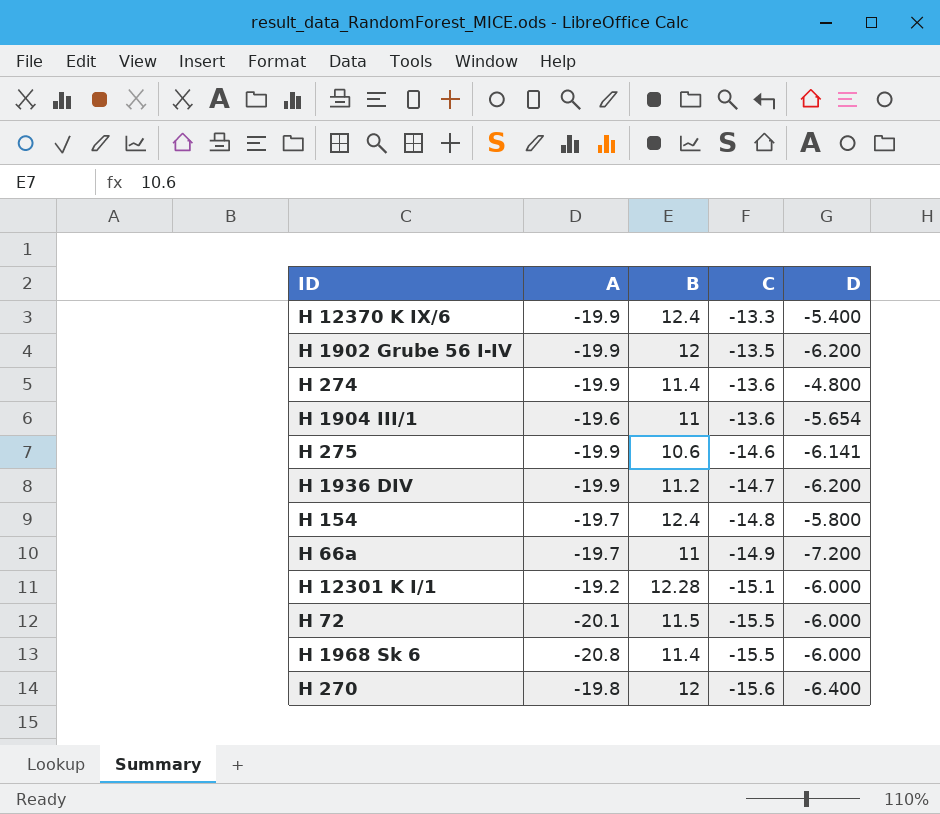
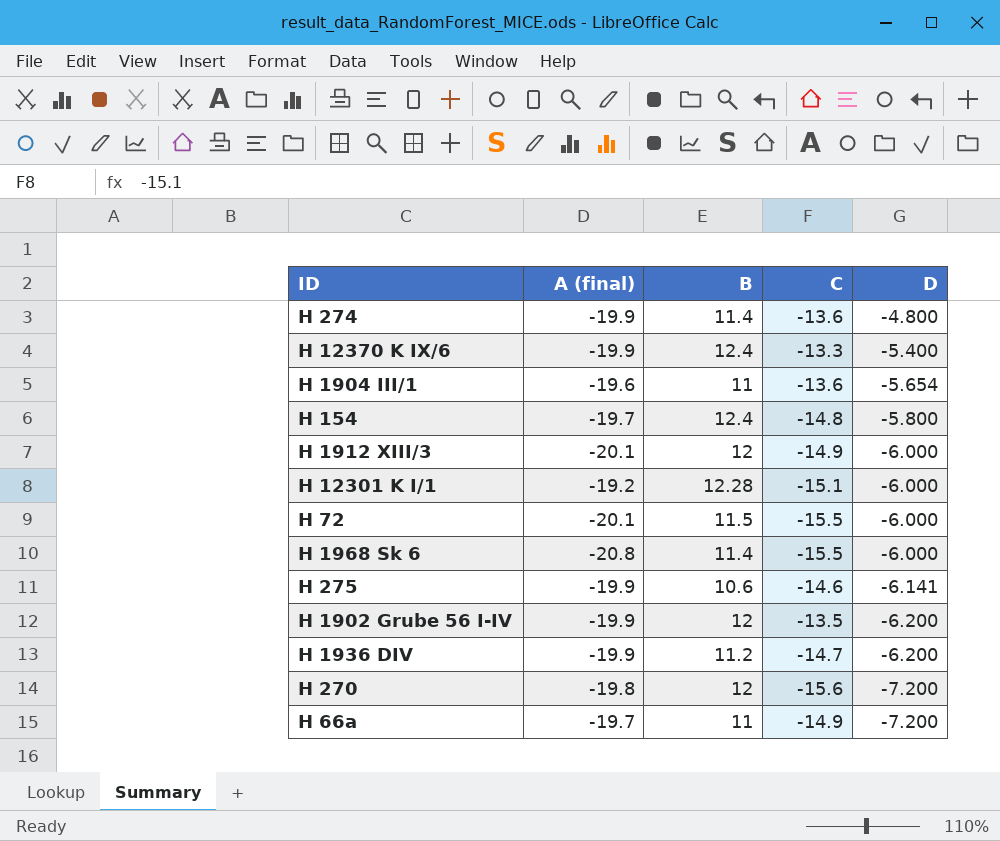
row order: C descending -> D descending
column name: A -> A (final)
row H 1912 XIII/3: none -> -20.1 | 12 | -14.9 | -6.000
H 270 | D: -6.400 -> -7.200

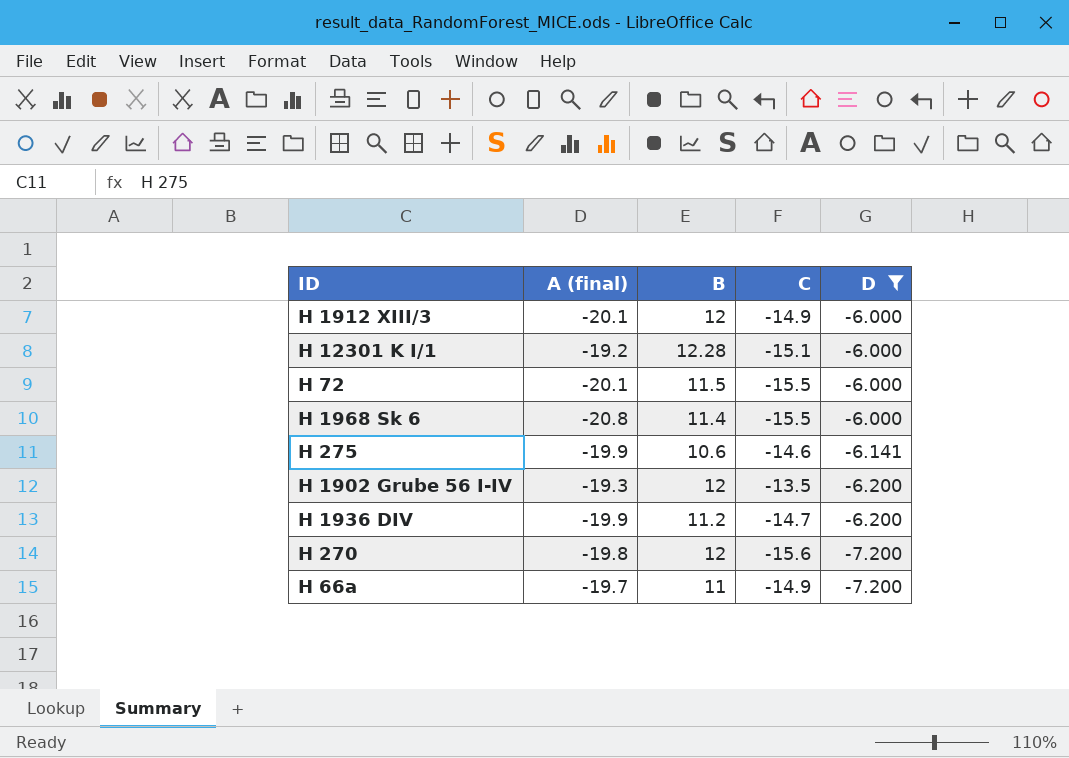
filter: none -> D <= -6.000
H 1902 Grube 56 I-IV | A (final): -19.9 -> -19.3

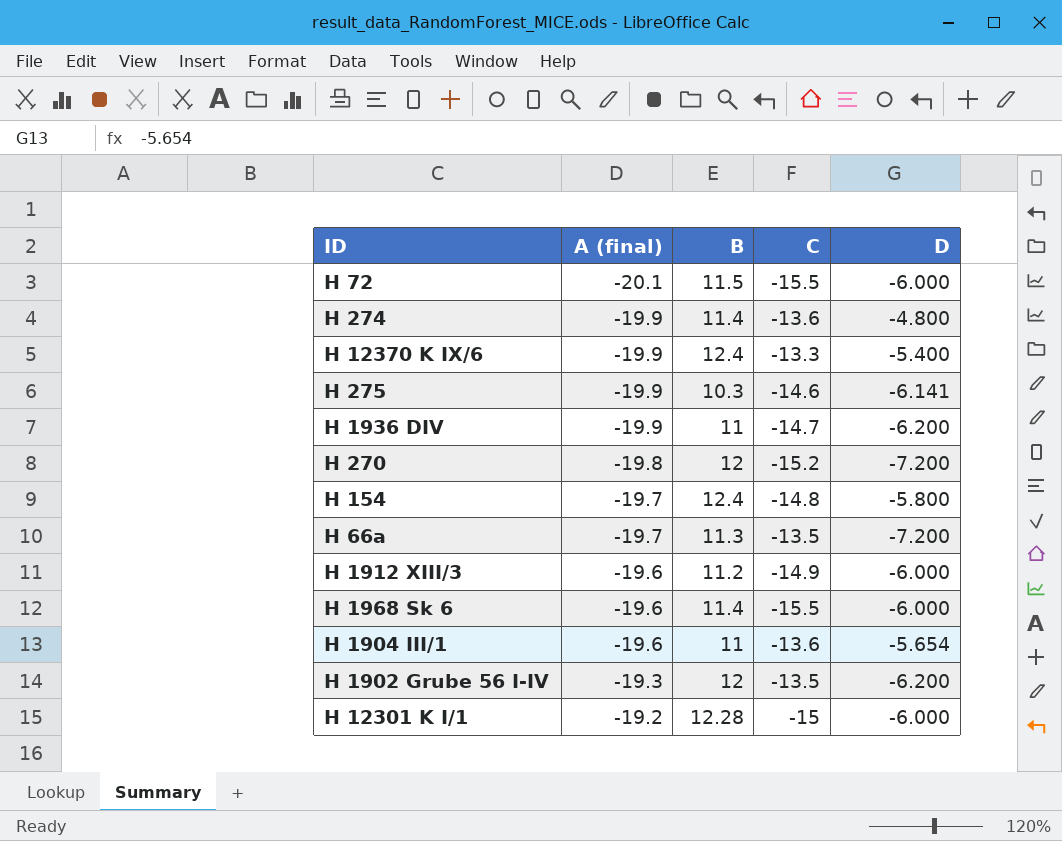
filter: D <= -6.000 -> none
row order: D descending -> A (final) ascending
H 275 | B: 10.6 -> 10.3
H 1936 DIV | B: 11.2 -> 11
H 270 | C: -15.6 -> -15.2
H 66a | B: 11 -> 11.3
H 66a | C: -14.9 -> -13.5
H 1912 XIII/3 | A (final): -20.1 -> -19.6
H 1912 XIII/3 | B: 12 -> 11.2
H 1968 Sk 6 | A (final): -20.8 -> -19.6
H 12301 K I/1 | C: -15.1 -> -15

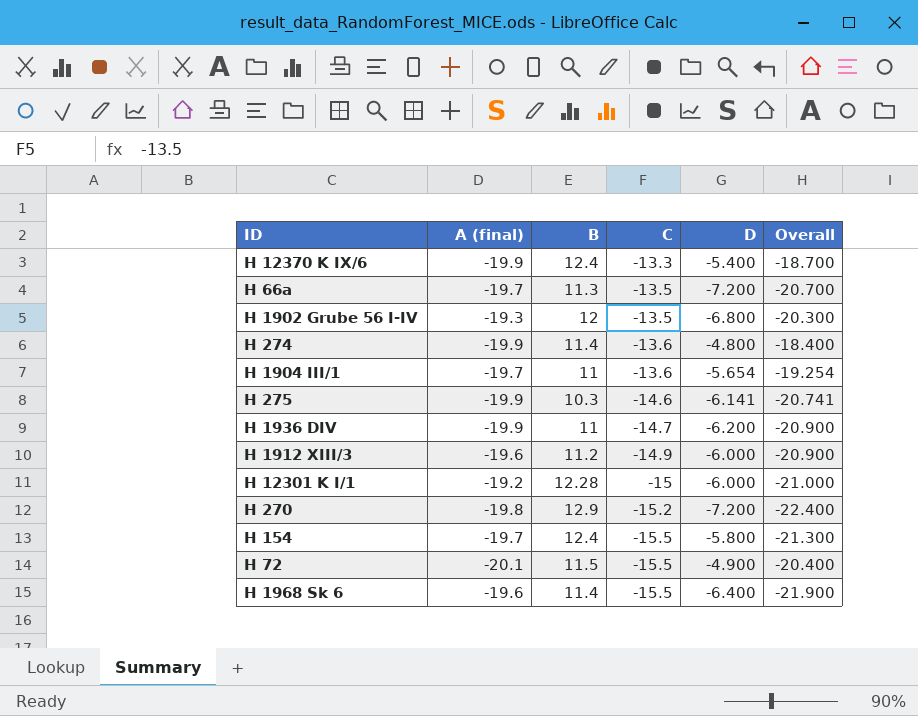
row order: A (final) ascending -> C descending
column Overall | formula: none -> [C] + [D]
H 1902 Grube 56 I-IV | D: -6.200 -> -6.800
H 1904 III/1 | A (final): -19.6 -> -19.7
H 270 | B: 12 -> 12.9
H 154 | C: -14.8 -> -15.5
H 72 | D: -6.000 -> -4.900
H 1968 Sk 6 | D: -6.000 -> -6.400

